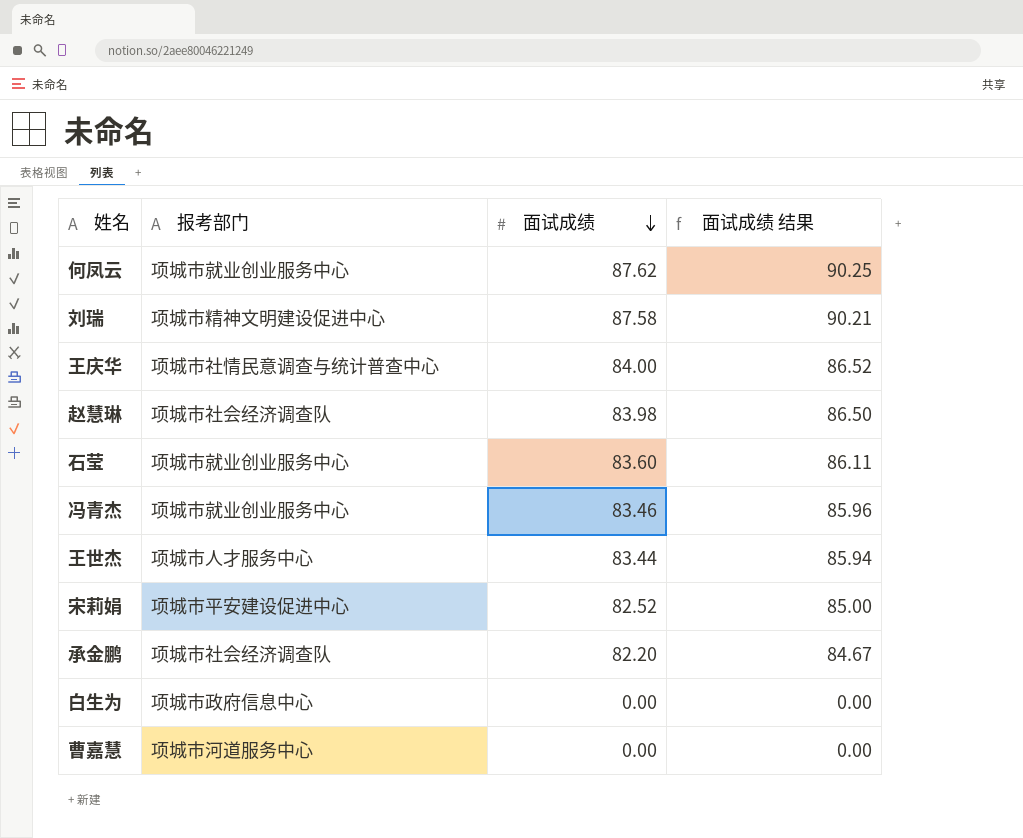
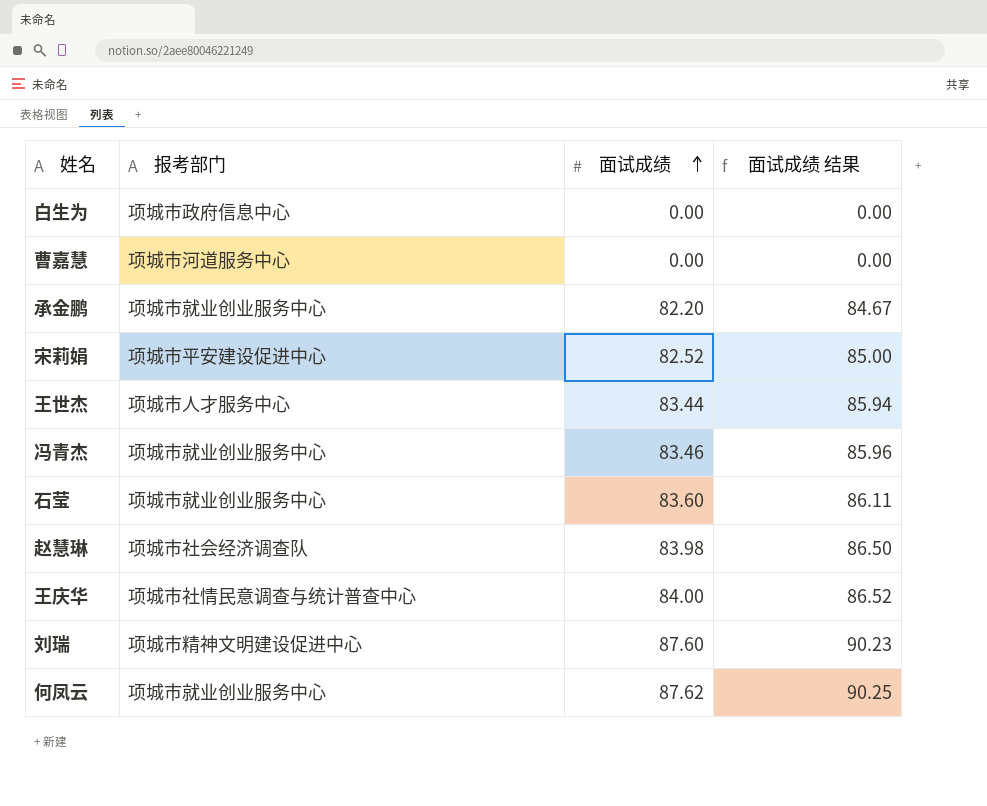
row order: 面试成绩 descending -> 面试成绩 ascending
承金鹏 | 报考部门: 项城市社会经济调查队 -> 项城市就业创业服务中心
刘瑞 | 面试成绩: 87.58 -> 87.60
刘瑞 | 面试成绩 结果: 90.21 -> 90.23

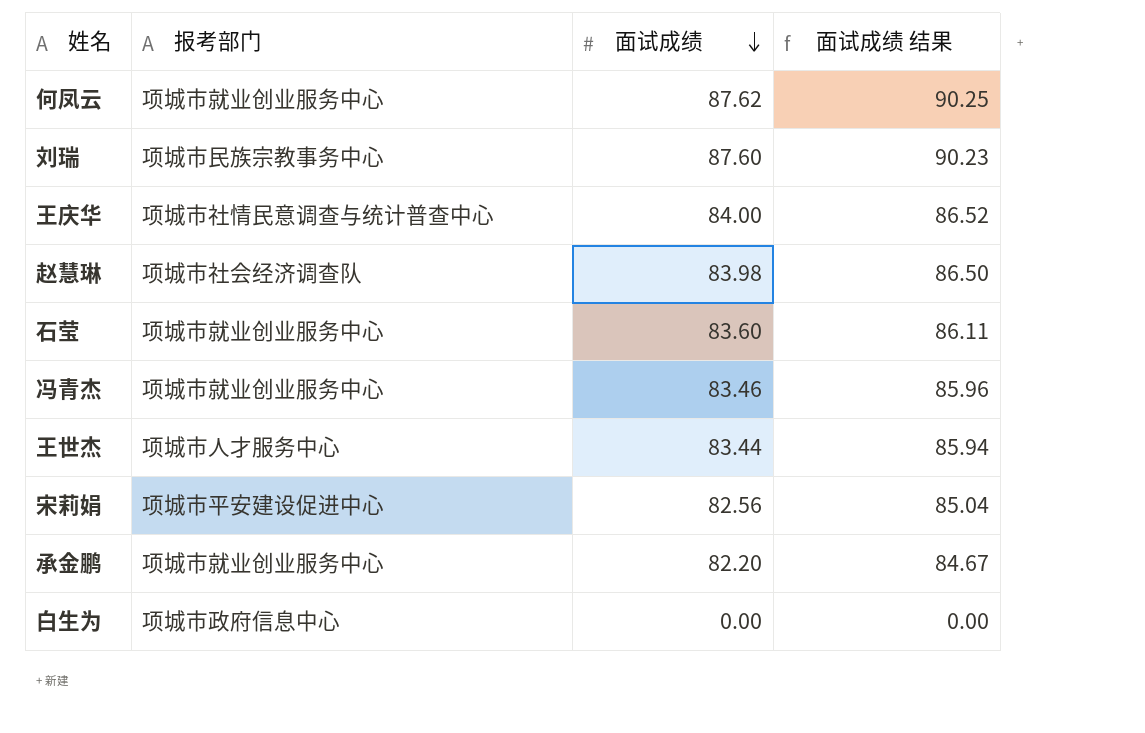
row order: 面试成绩 ascending -> 面试成绩 descending
row 曹嘉慧: 项城市河道服务中心 | 0.00 | 0.00 -> none
刘瑞 | 报考部门: 项城市精神文明建设促进中心 -> 项城市民族宗教事务中心
宋莉娟 | 面试成绩: 82.52 -> 82.56
宋莉娟 | 面试成绩 结果: 85.00 -> 85.04

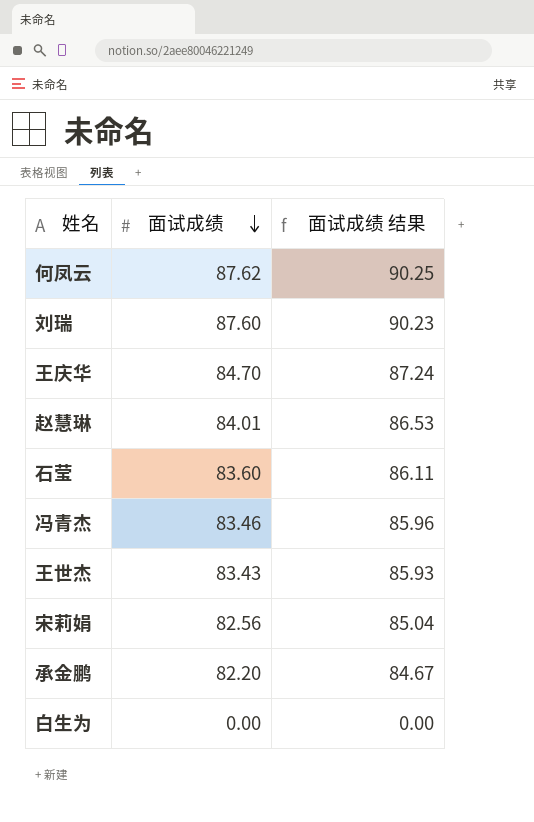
column 报考部门 | position: 2 -> none
王庆华 | 面试成绩: 84.00 -> 84.70
王庆华 | 面试成绩 结果: 86.52 -> 87.24
赵慧琳 | 面试成绩: 83.98 -> 84.01
赵慧琳 | 面试成绩 结果: 86.50 -> 86.53
王世杰 | 面试成绩: 83.44 -> 83.43
王世杰 | 面试成绩 结果: 85.94 -> 85.93

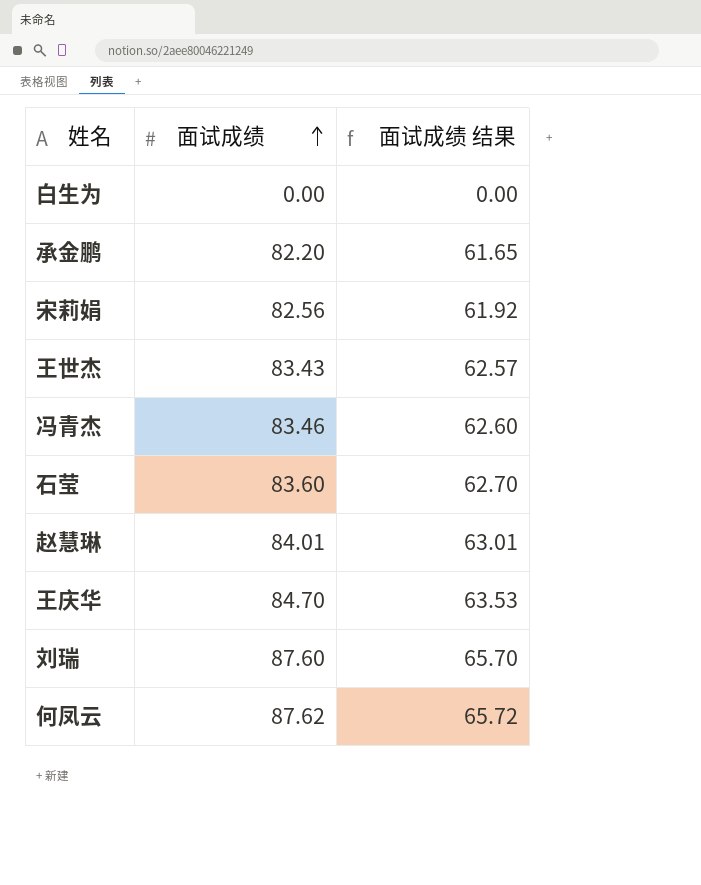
row order: 面试成绩 descending -> 面试成绩 ascending
column 面试成绩 结果 | formula: [面试成绩] * 1.03 -> [面试成绩] * 0.75

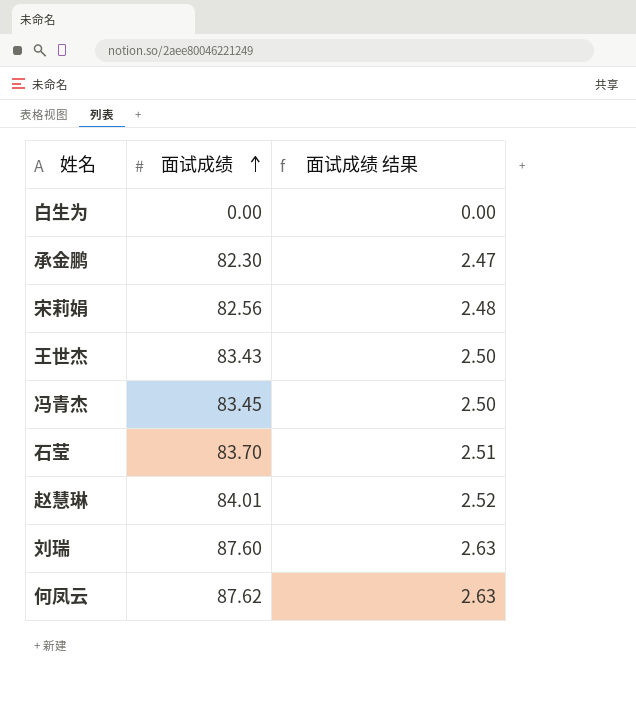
column 面试成绩 结果 | formula: [面试成绩] * 0.75 -> [面试成绩] * 0.03
row 王庆华: 84.70 | 63.53 -> none
承金鹏 | 面试成绩: 82.20 -> 82.30
冯青杰 | 面试成绩: 83.46 -> 83.45
石莹 | 面试成绩: 83.60 -> 83.70

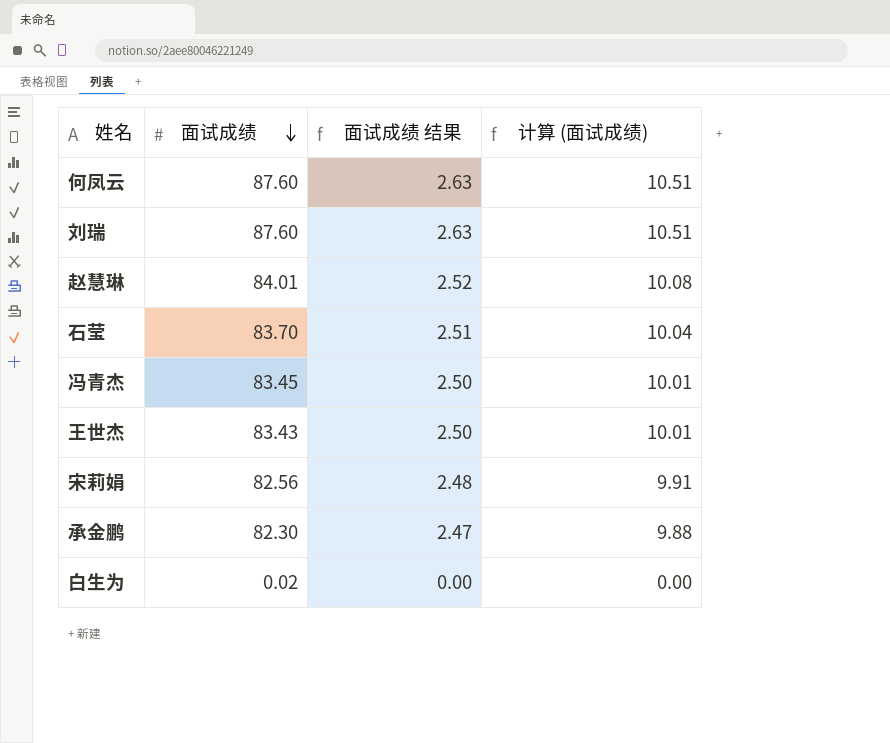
row order: 面试成绩 ascending -> 面试成绩 descending
column 计算 (面试成绩) | formula: none -> [面试成绩] * 0.12
何凤云 | 面试成绩: 87.62 -> 87.60
白生为 | 面试成绩: 0.00 -> 0.02

